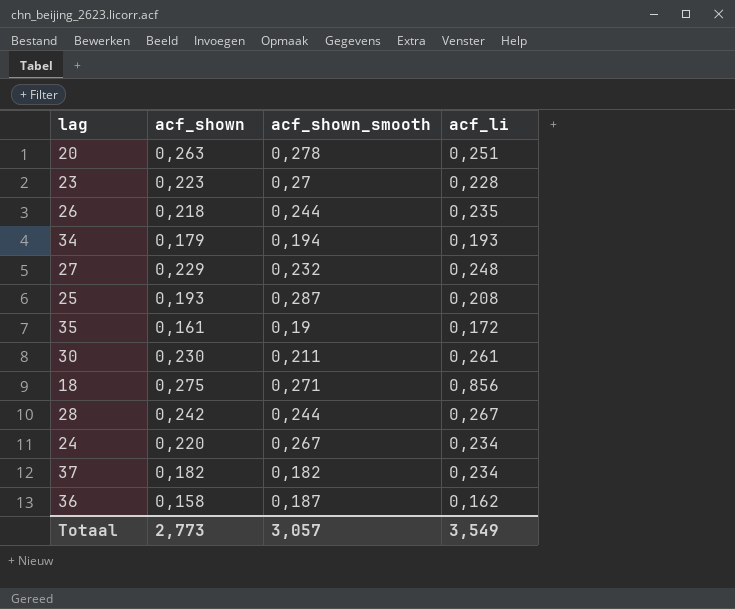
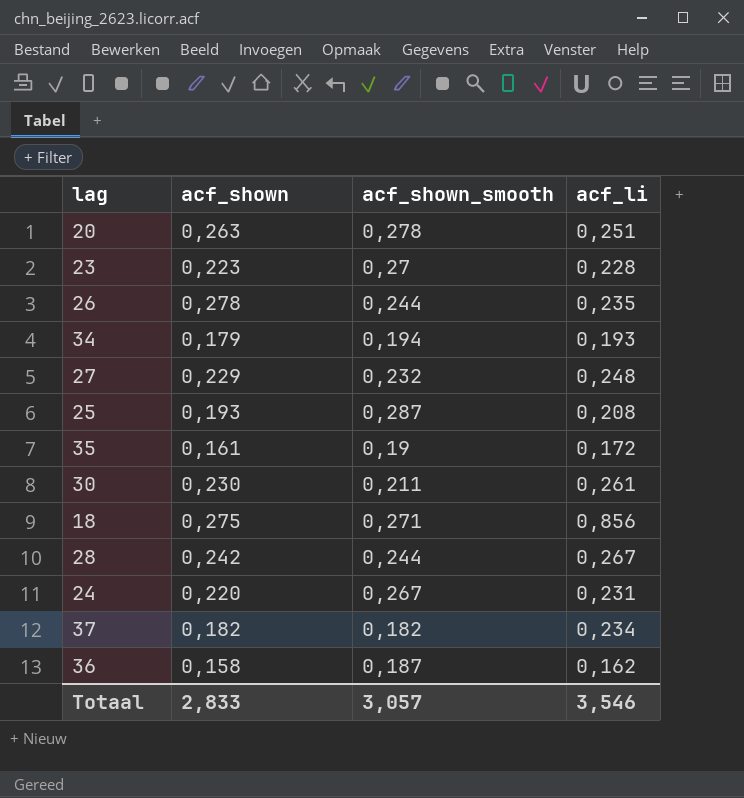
26 | acf_shown: 0,218 -> 0,278
24 | acf_li: 0,234 -> 0,231
Totaal | acf_shown: 2,773 -> 2,833
Totaal | acf_li: 3,549 -> 3,546

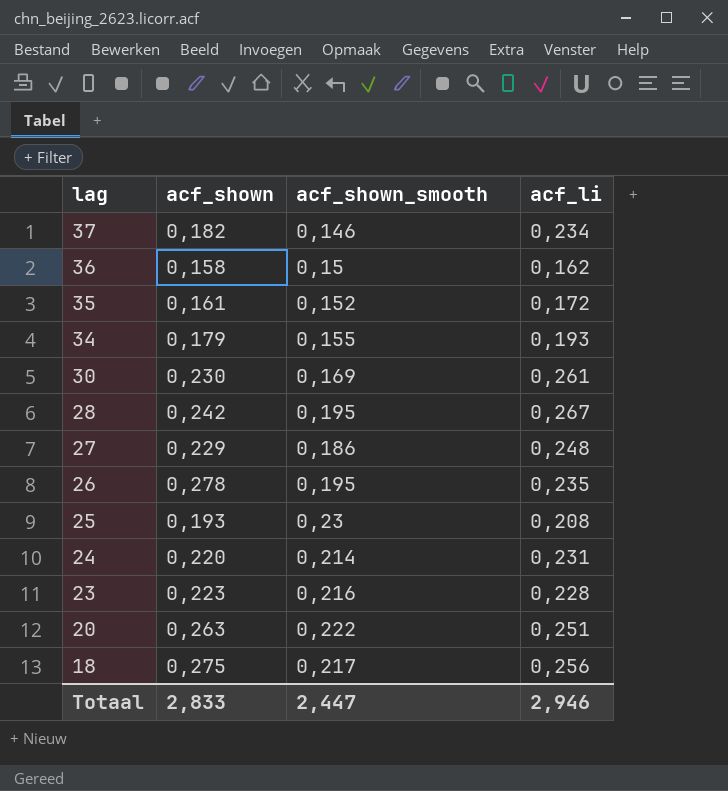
row order: none -> lag descending
37 | acf_shown_smooth: 0,182 -> 0,146
36 | acf_shown_smooth: 0,187 -> 0,15
35 | acf_shown_smooth: 0,19 -> 0,152
34 | acf_shown_smooth: 0,194 -> 0,155
30 | acf_shown_smooth: 0,211 -> 0,169
28 | acf_shown_smooth: 0,244 -> 0,195
27 | acf_shown_smooth: 0,232 -> 0,186
26 | acf_shown_smooth: 0,244 -> 0,195
25 | acf_shown_smooth: 0,287 -> 0,23
24 | acf_shown_smooth: 0,267 -> 0,214
23 | acf_shown_smooth: 0,27 -> 0,216
20 | acf_shown_smooth: 0,278 -> 0,222
18 | acf_shown_smooth: 0,271 -> 0,217
18 | acf_li: 0,856 -> 0,256
Totaal | acf_shown_smooth: 3,057 -> 2,447
Totaal | acf_li: 3,546 -> 2,946

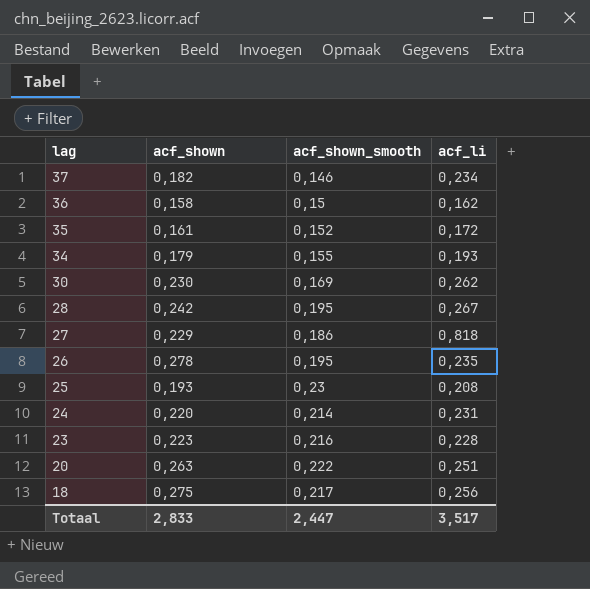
30 | acf_li: 0,261 -> 0,262
27 | acf_li: 0,248 -> 0,818
Totaal | acf_li: 2,946 -> 3,517

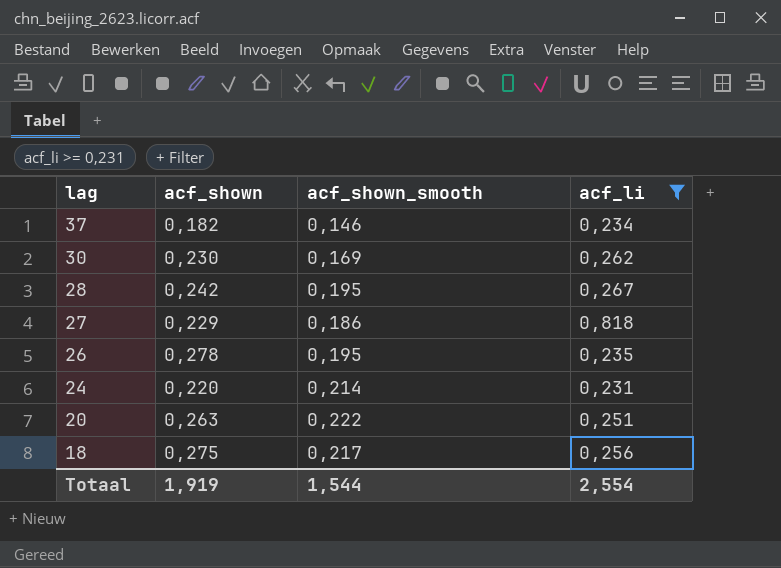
filter: none -> acf_li >= 0,231
Totaal | acf_shown: 2,833 -> 1,919
Totaal | acf_shown_smooth: 2,447 -> 1,544
Totaal | acf_li: 3,517 -> 2,554

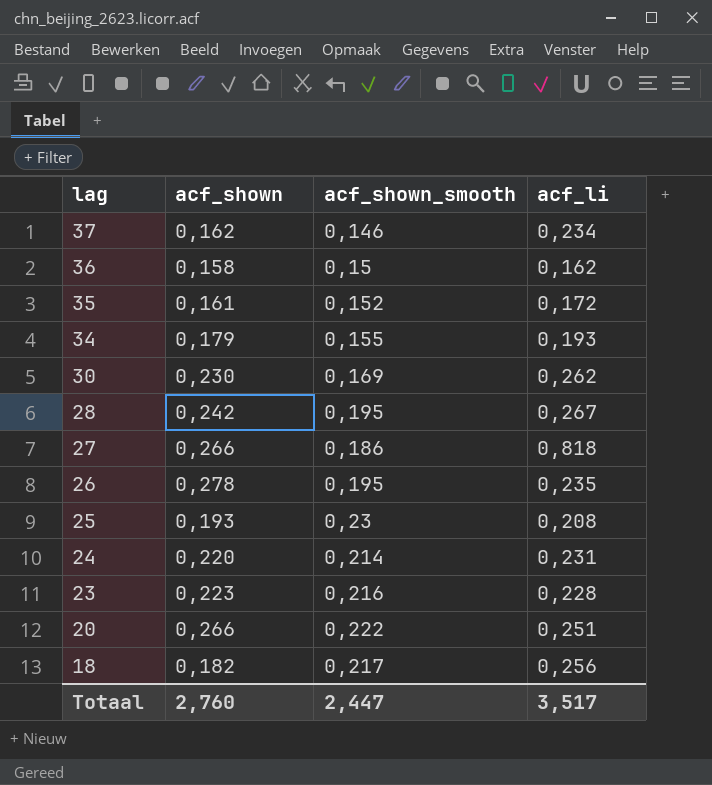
filter: acf_li >= 0,231 -> none
37 | acf_shown: 0,182 -> 0,162
27 | acf_shown: 0,229 -> 0,266
20 | acf_shown: 0,263 -> 0,266
18 | acf_shown: 0,275 -> 0,182
Totaal | acf_shown: 1,919 -> 2,760
Totaal | acf_shown_smooth: 1,544 -> 2,447
Totaal | acf_li: 2,554 -> 3,517

